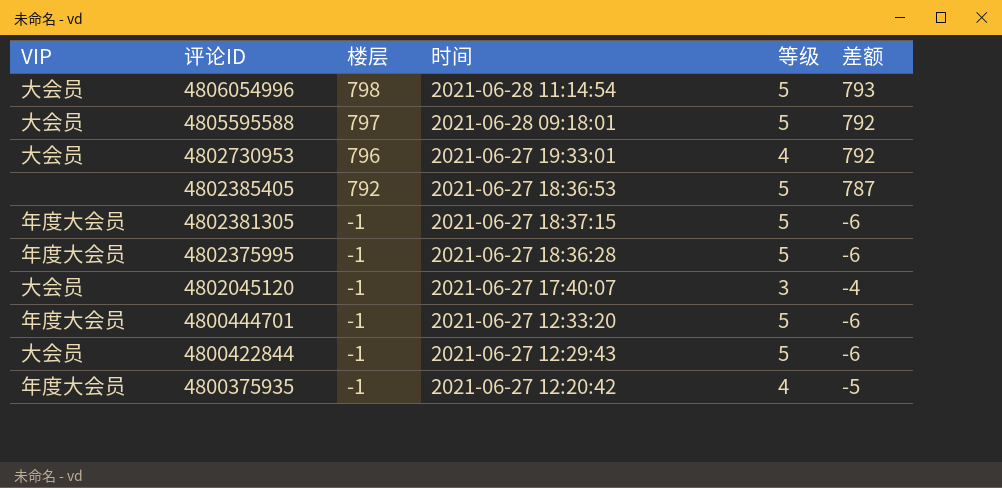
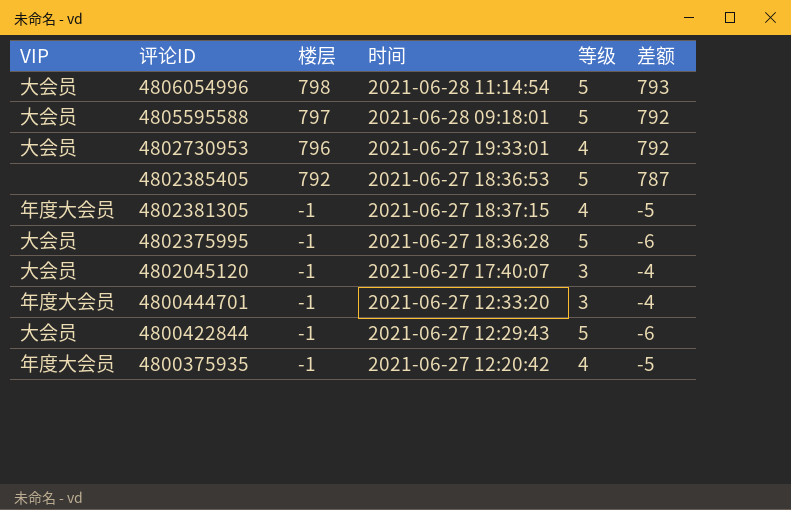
4802381305 | 等级: 5 -> 4
4802381305 | 差额: -6 -> -5
4802375995 | VIP: 年度大会员 -> 大会员
4800444701 | 等级: 5 -> 3
4800444701 | 差额: -6 -> -4

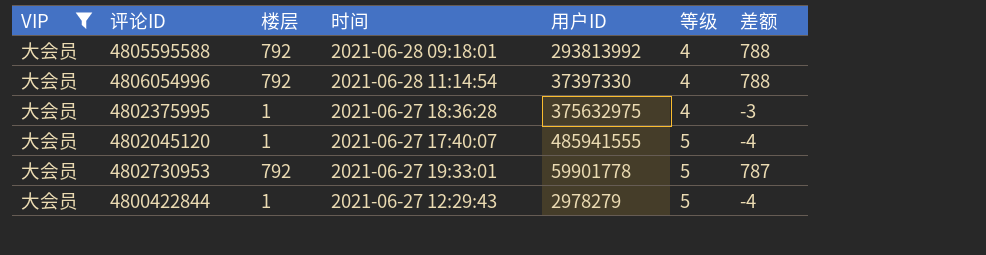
filter: none -> VIP = 大会员
row order: 评论ID descending -> 等级 ascending
column 用户ID | position: none -> 5
4805595588 | 楼层: 797 -> 792
4805595588 | 等级: 5 -> 4
4805595588 | 差额: 792 -> 788
4806054996 | 楼层: 798 -> 792
4806054996 | 等级: 5 -> 4
4806054996 | 差额: 793 -> 788
4802375995 | 楼层: -1 -> 1
4802375995 | 等级: 5 -> 4
4802375995 | 差额: -6 -> -3
4802045120 | 楼层: -1 -> 1
4802045120 | 等级: 3 -> 5
4802730953 | 楼层: 796 -> 792
4802730953 | 等级: 4 -> 5
4802730953 | 差额: 792 -> 787
4800422844 | 楼层: -1 -> 1
4800422844 | 差额: -6 -> -4

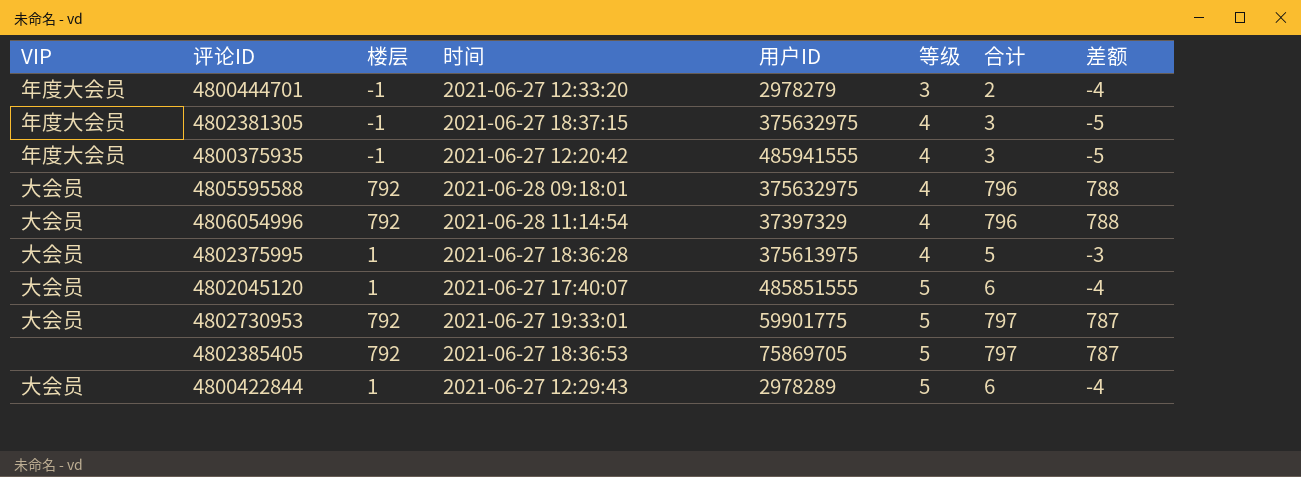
filter: VIP = 大会员 -> none
column 合计 | formula: none -> [楼层] + [等级]
4805595588 | 用户ID: 293813992 -> 375632975
4806054996 | 用户ID: 37397330 -> 37397329
4802375995 | 用户ID: 375632975 -> 375613975
4802045120 | 用户ID: 485941555 -> 485851555
4802730953 | 用户ID: 59901778 -> 59901775
4800422844 | 用户ID: 2978279 -> 2978289

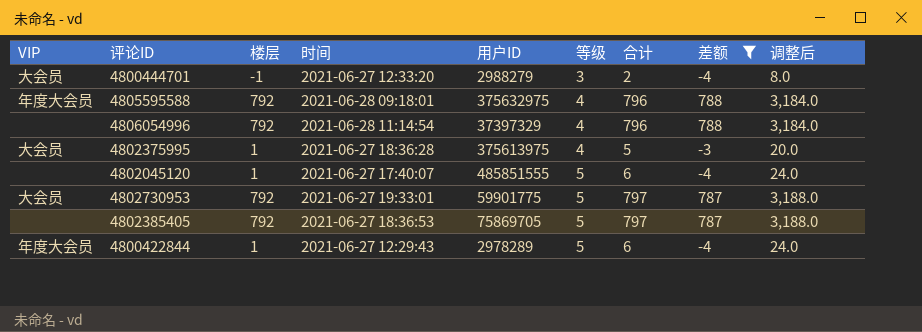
filter: none -> 差额 != -5
column 调整后 | formula: none -> [合计] * 4
4800444701 | VIP: 年度大会员 -> 大会员
4800444701 | 用户ID: 2978279 -> 2988279
4805595588 | VIP: 大会员 -> 年度大会员
4806054996 | VIP: 大会员 -> none
4802045120 | VIP: 大会员 -> none
4800422844 | VIP: 大会员 -> 年度大会员

